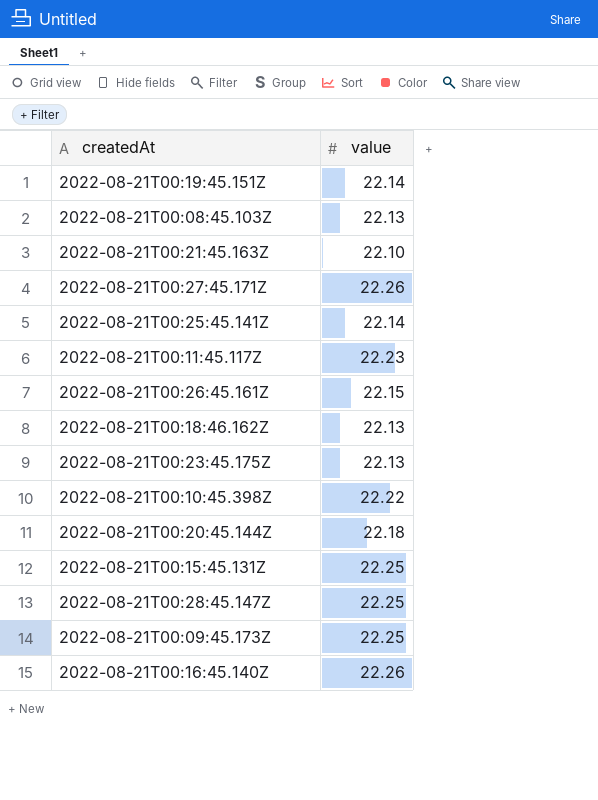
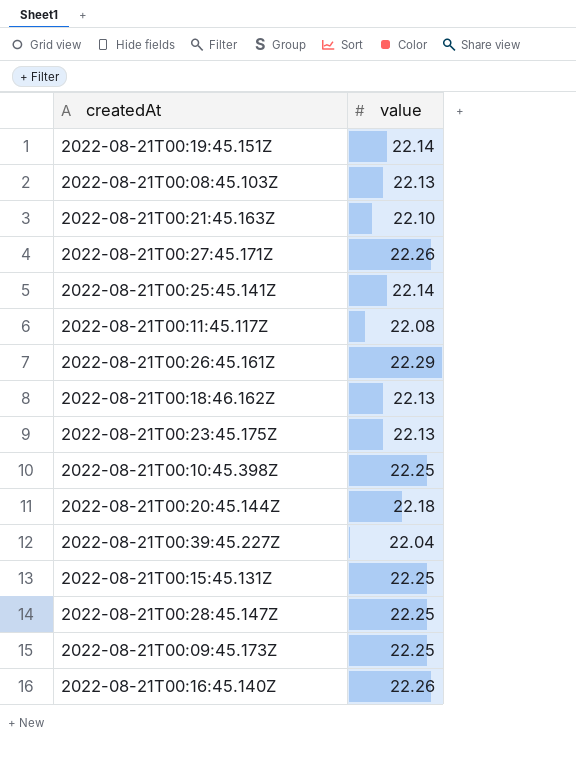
2022-08-21T00:11:45.117Z | value: 22.23 -> 22.08
2022-08-21T00:26:45.161Z | value: 22.15 -> 22.29
2022-08-21T00:10:45.398Z | value: 22.22 -> 22.25
row 2022-08-21T00:39:45.227Z: none -> 22.04

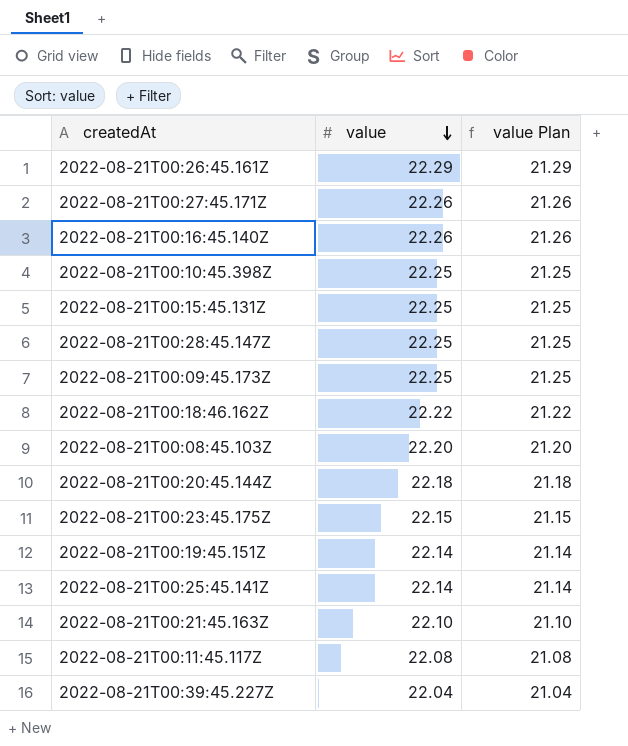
row order: none -> value descending
column value Plan | formula: none -> [value] - 1
2022-08-21T00:18:46.162Z | value: 22.13 -> 22.22
2022-08-21T00:08:45.103Z | value: 22.13 -> 22.20
2022-08-21T00:23:45.175Z | value: 22.13 -> 22.15

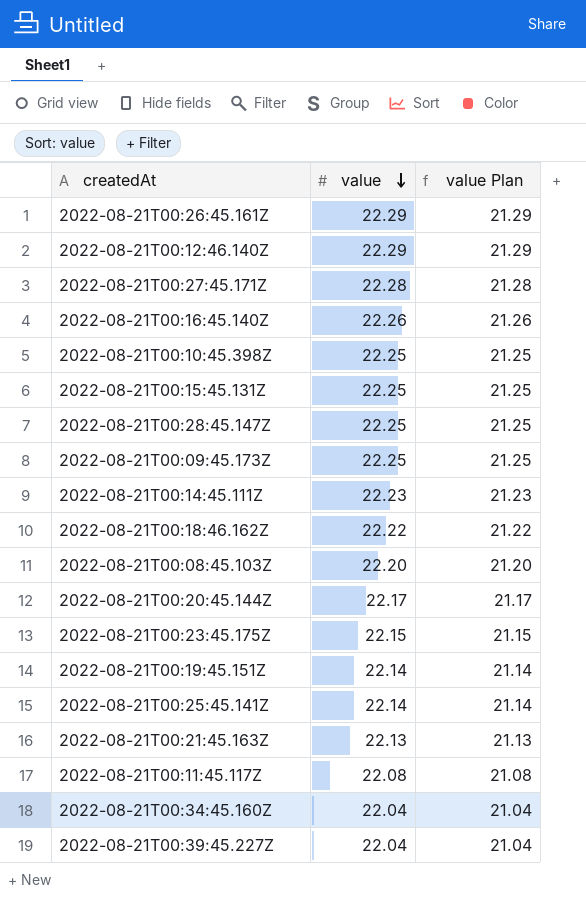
row 2022-08-21T00:12:46.140Z: none -> 22.29 | 21.29
2022-08-21T00:27:45.171Z | value: 22.26 -> 22.28
2022-08-21T00:27:45.171Z | value Plan: 21.26 -> 21.28
row 2022-08-21T00:14:45.111Z: none -> 22.23 | 21.23
2022-08-21T00:20:45.144Z | value: 22.18 -> 22.17
2022-08-21T00:20:45.144Z | value Plan: 21.18 -> 21.17
2022-08-21T00:21:45.163Z | value: 22.10 -> 22.13
2022-08-21T00:21:45.163Z | value Plan: 21.10 -> 21.13
row 2022-08-21T00:34:45.160Z: none -> 22.04 | 21.04

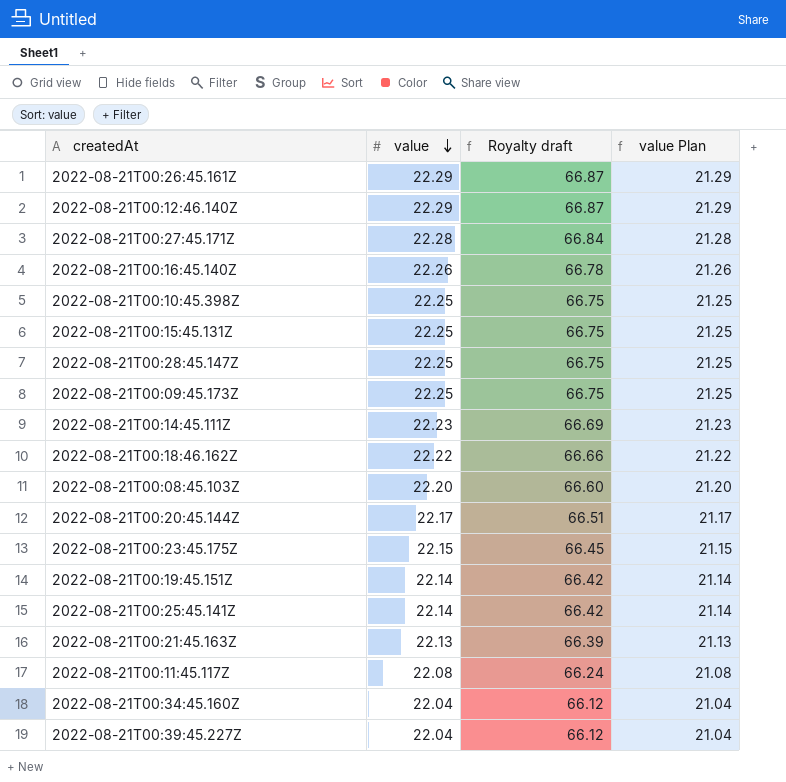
column Royalty draft | formula: none -> [value] * 3

